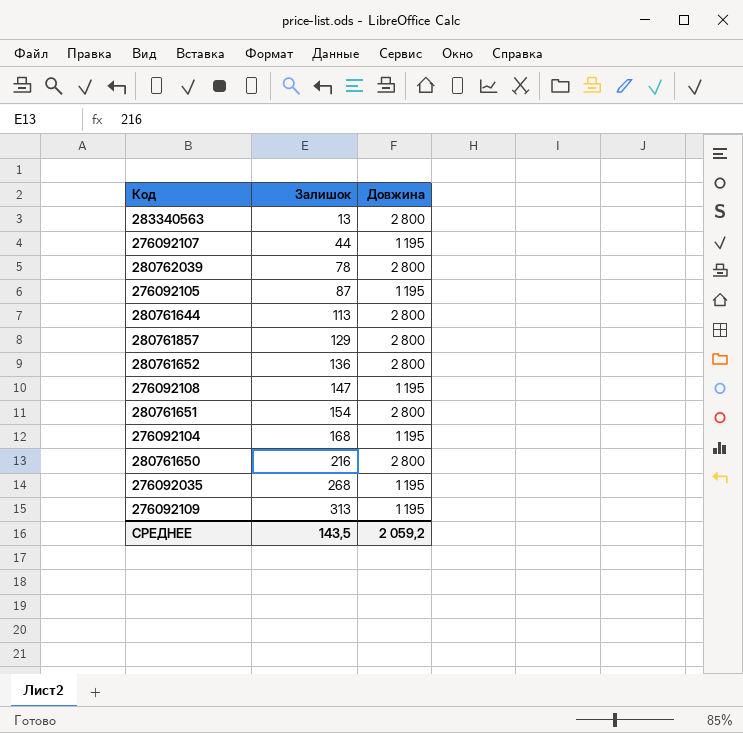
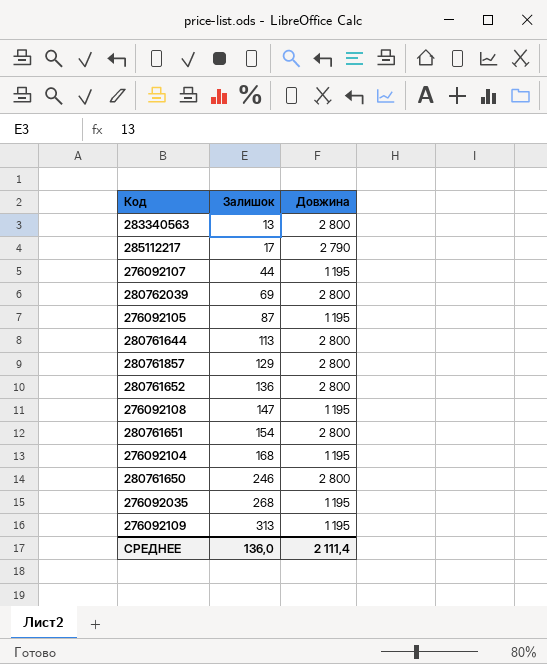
row 285112217: none -> 17 | 2 790
280762039 | Залишок: 78 -> 69
280761650 | Залишок: 216 -> 246
СРЕДНЕЕ | Залишок: 143,5 -> 136,0
СРЕДНЕЕ | Довжина: 2 059,2 -> 2 111,4

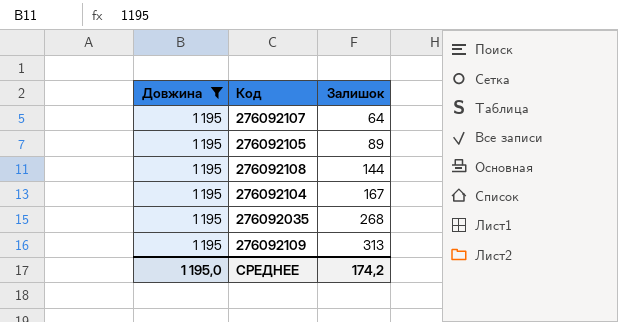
filter: none -> Довжина = 1 195
column Довжина | position: 3 -> 1
276092107 | Залишок: 44 -> 64
276092105 | Залишок: 87 -> 89
276092108 | Залишок: 147 -> 144
276092104 | Залишок: 168 -> 167
СРЕДНЕЕ | Довжина: 2 111,4 -> 1 195,0
СРЕДНЕЕ | Залишок: 136,0 -> 174,2

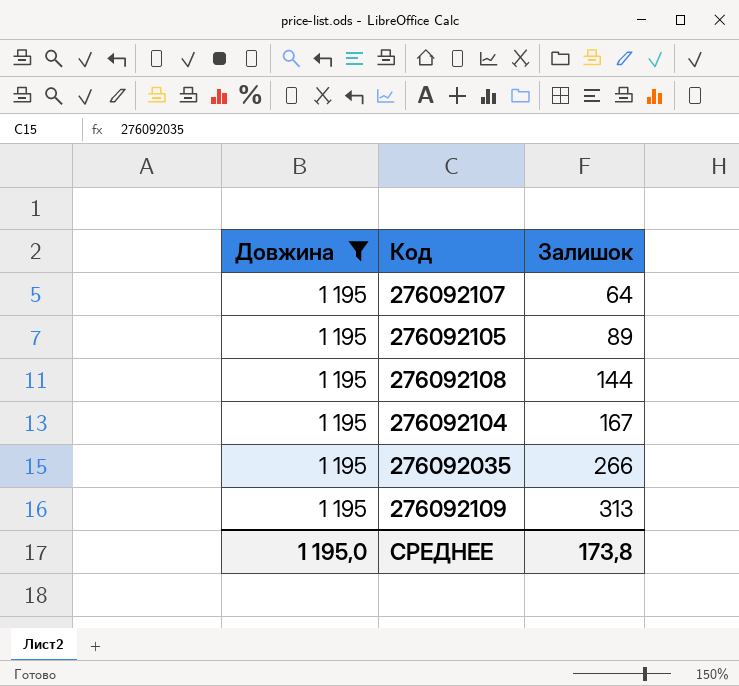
276092035 | Залишок: 268 -> 266
СРЕДНЕЕ | Залишок: 174,2 -> 173,8

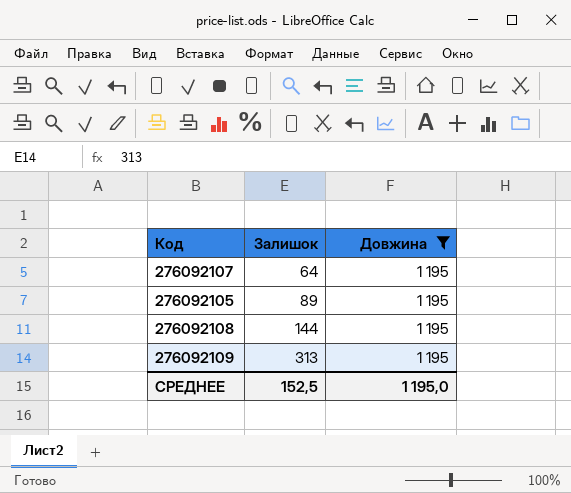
column Довжина | position: 1 -> 3
row 276092104: 1 195 | 167 -> none
row 276092035: 1 195 | 266 -> none
СРЕДНЕЕ | Залишок: 173,8 -> 152,5

